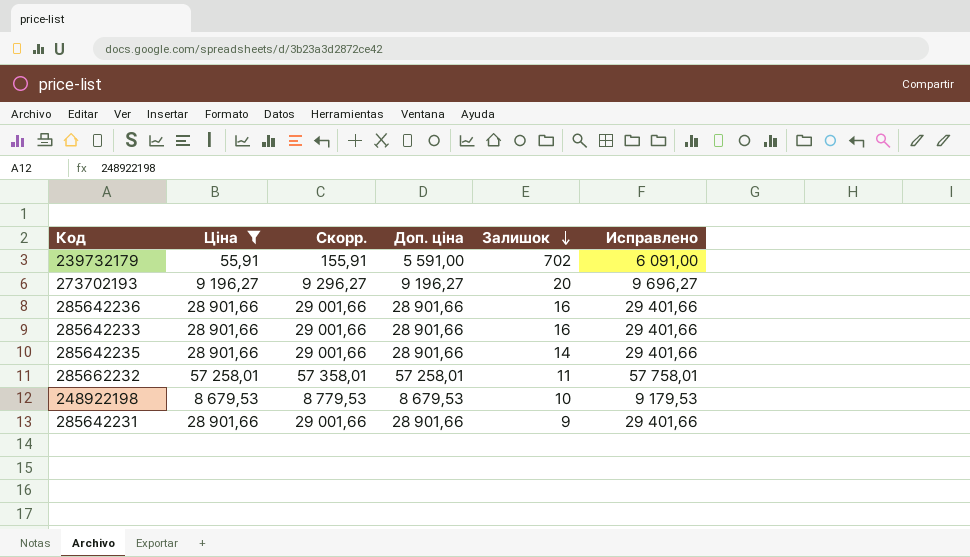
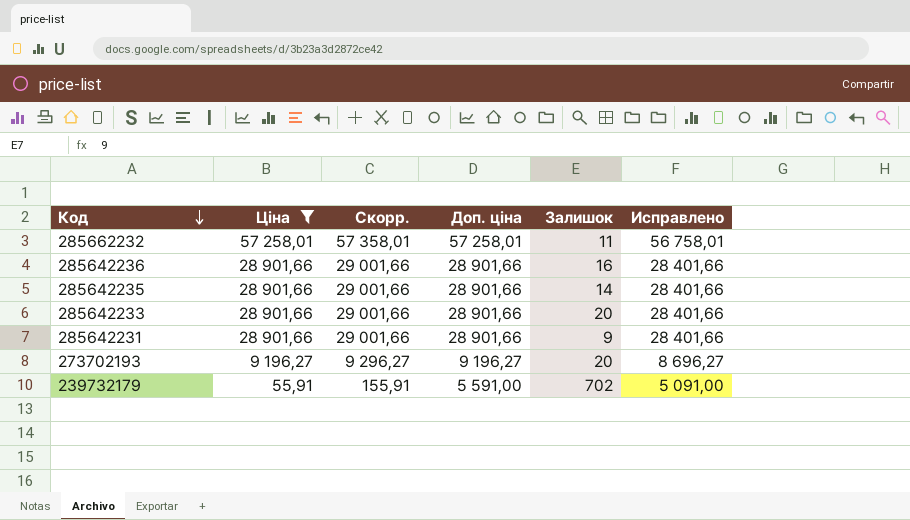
row order: Залишок descending -> Код descending
column Исправлено | formula: [Доп. ціна] + 500 -> [Доп. ціна] - 500
row 248922198: 8 679,53 | 8 779,53 | 8 679,53 | 10 | 9 179,53 -> none
285642233 | Залишок: 16 -> 20

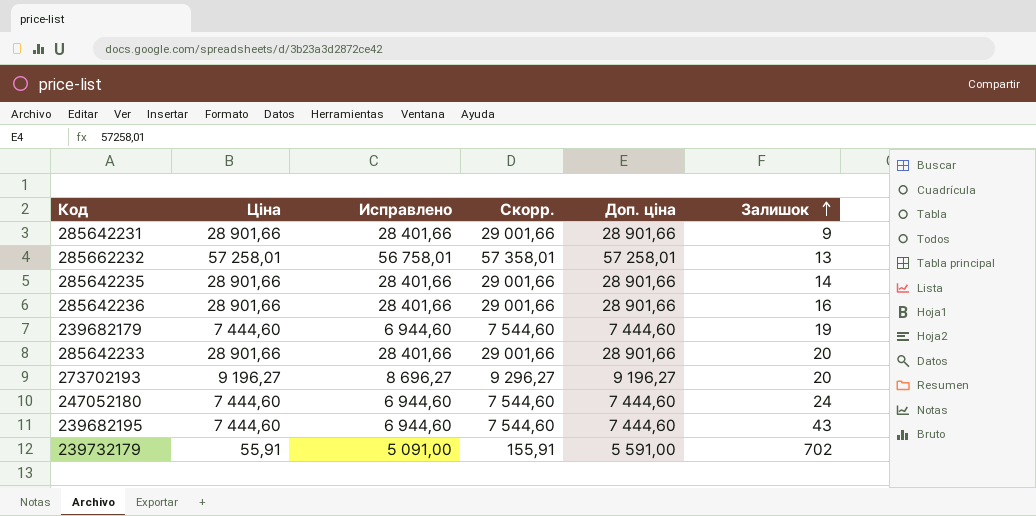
filter: Ціна != 7 444,60 -> none
row order: Код descending -> Залишок ascending
column Исправлено | position: 6 -> 3
285662232 | Залишок: 11 -> 13

